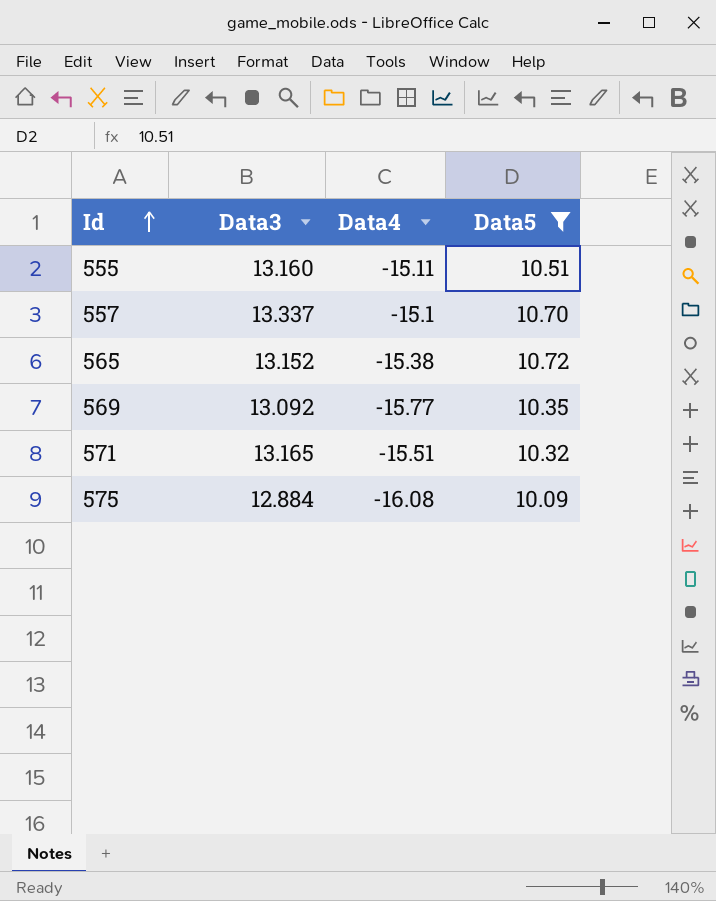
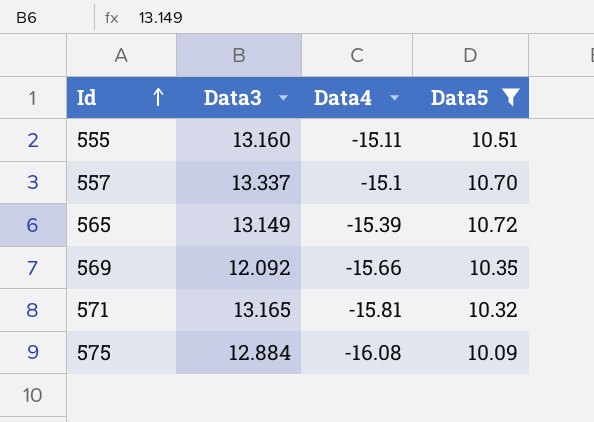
565 | Data3: 13.152 -> 13.149
565 | Data4: -15.38 -> -15.39
569 | Data3: 13.092 -> 12.092
569 | Data4: -15.77 -> -15.66
571 | Data4: -15.51 -> -15.81

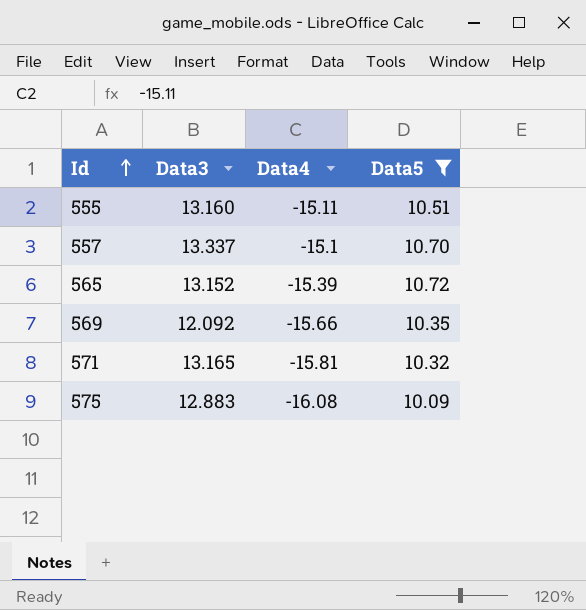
565 | Data3: 13.149 -> 13.152
575 | Data3: 12.884 -> 12.883

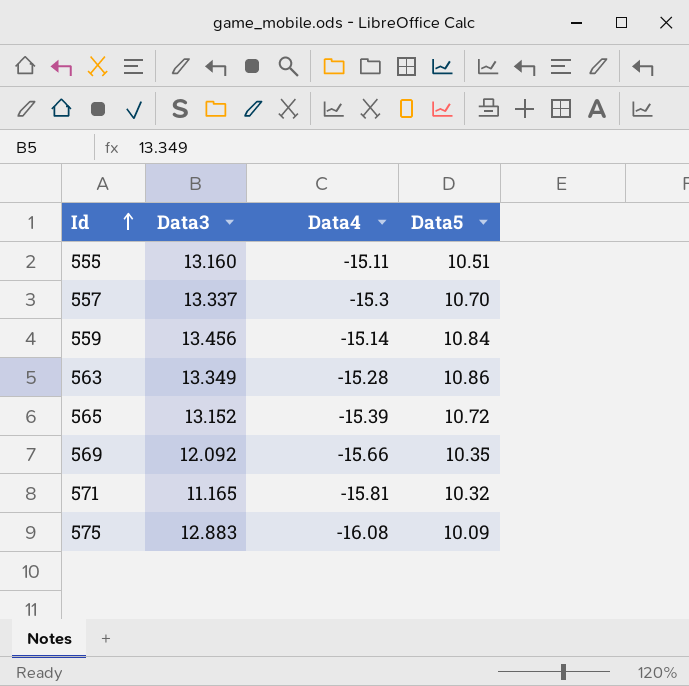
filter: Data5 <= 10.72 -> none
557 | Data4: -15.1 -> -15.3
571 | Data3: 13.165 -> 11.165

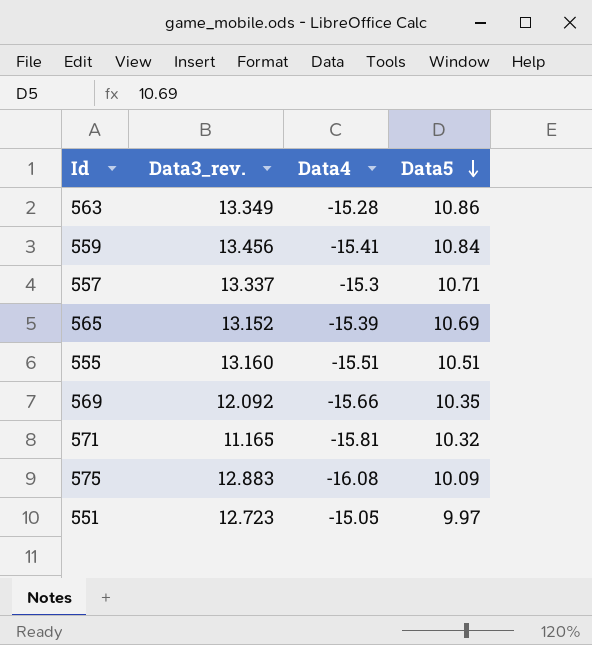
row order: Id ascending -> Data5 descending
column name: Data3 -> Data3_rev.
559 | Data4: -15.14 -> -15.41
557 | Data5: 10.70 -> 10.71
565 | Data5: 10.72 -> 10.69
555 | Data4: -15.11 -> -15.51
row 551: none -> 12.723 | -15.05 | 9.97

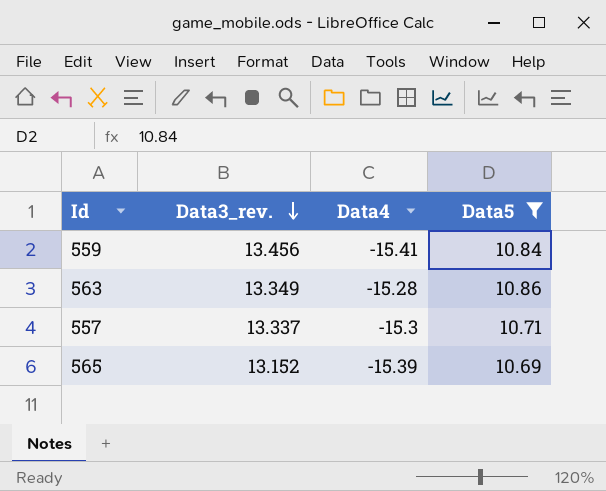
filter: none -> Data5 >= 10.69
row order: Data5 descending -> Data3_rev. descending

